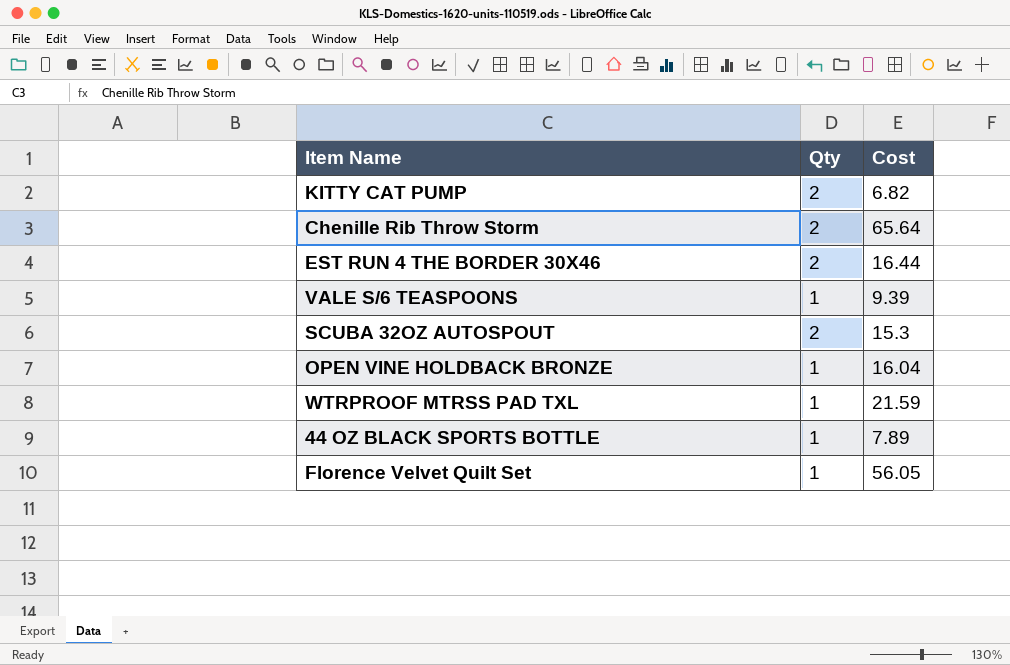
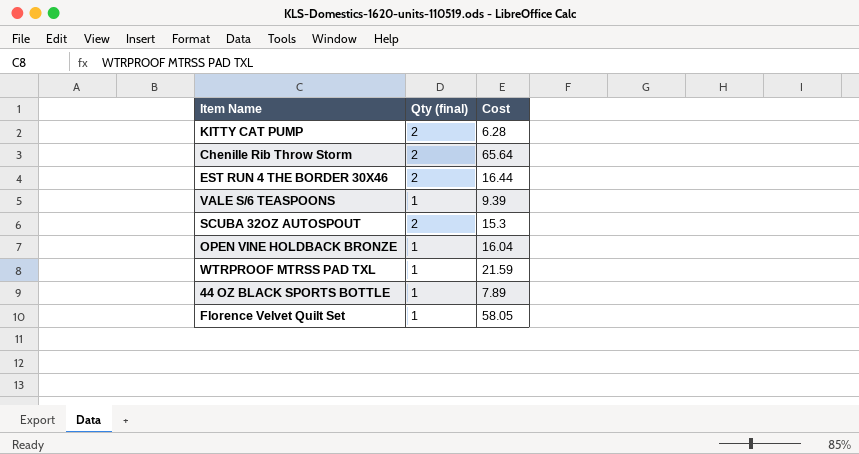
column name: Qty -> Qty (final)
KITTY CAT PUMP | Cost: 6.82 -> 6.28
Florence Velvet Quilt Set | Cost: 56.05 -> 58.05

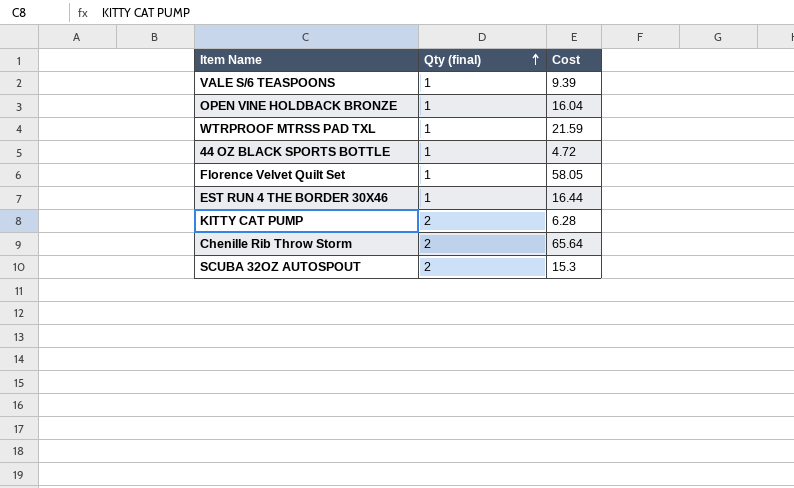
row order: none -> Qty (final) ascending
44 OZ BLACK SPORTS BOTTLE | Cost: 7.89 -> 4.72
EST RUN 4 THE BORDER 30X46 | Qty (final): 2 -> 1

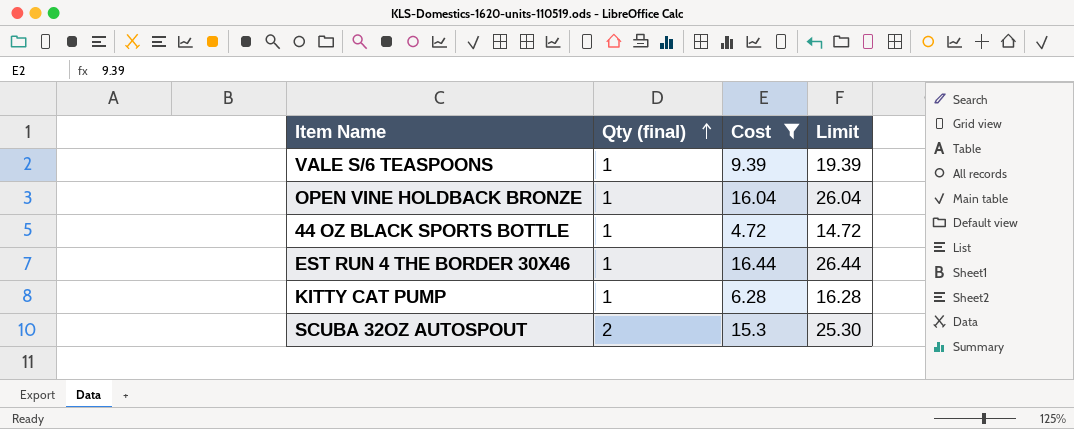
filter: none -> Cost <= 16.44
column Limit | formula: none -> [Cost] + 10
KITTY CAT PUMP | Qty (final): 2 -> 1

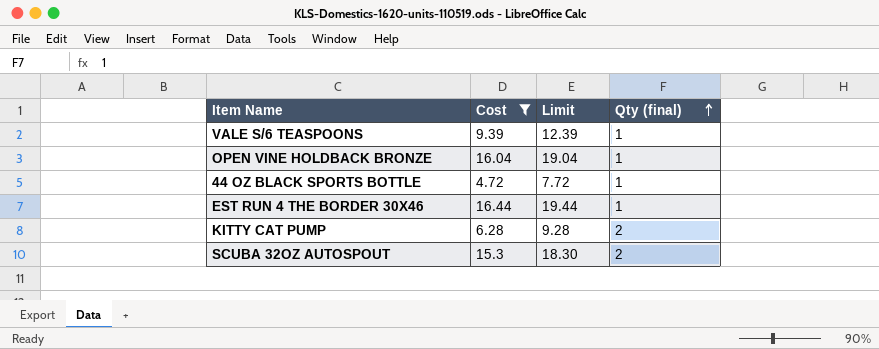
column Limit | formula: [Cost] + 10 -> [Cost] + 3
column Qty (final) | position: 2 -> 4
KITTY CAT PUMP | Qty (final): 1 -> 2

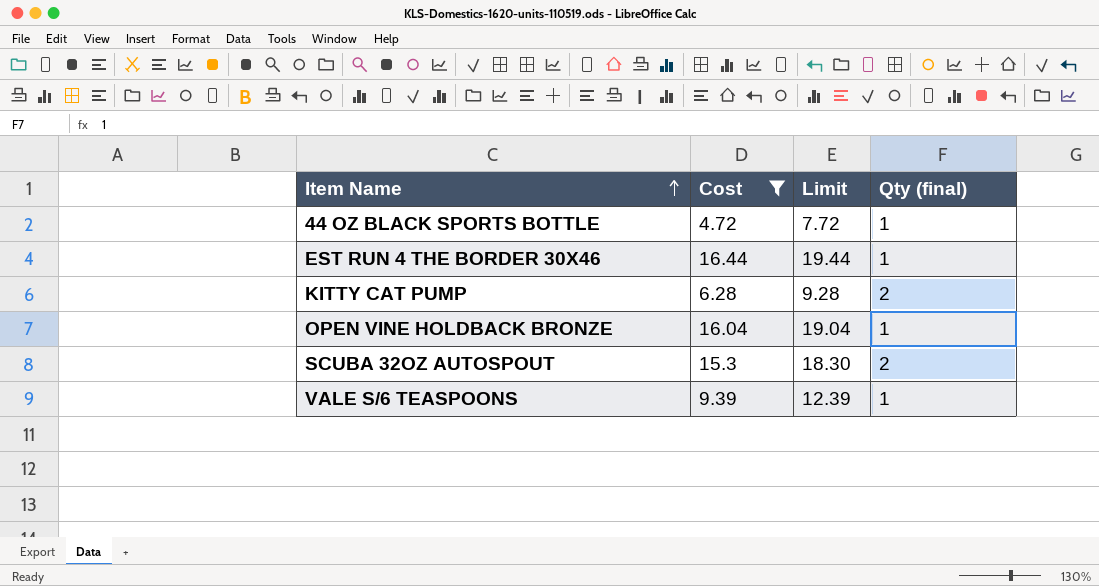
row order: Qty (final) ascending -> Item Name ascending

